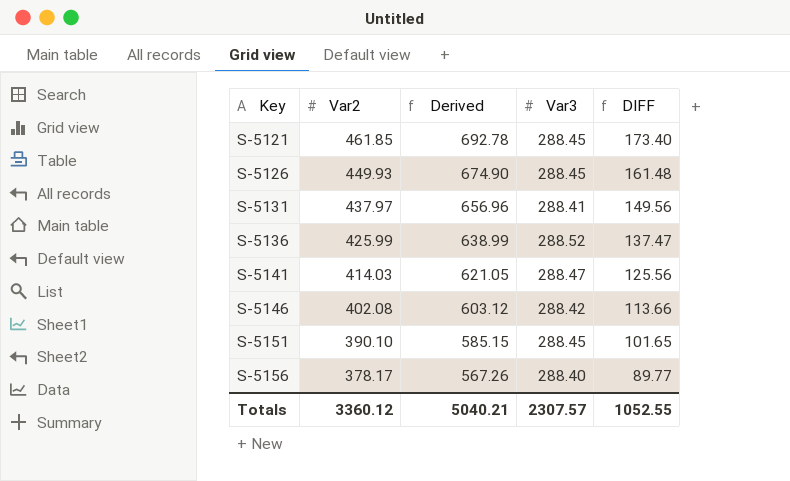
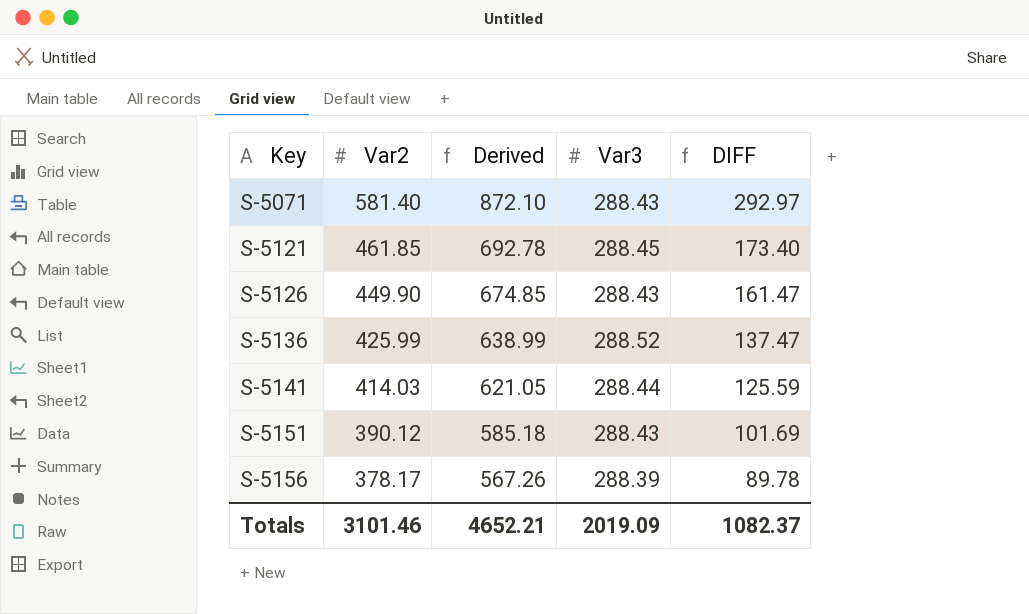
row S-5131: 437.97 | 656.96 | 288.41 | 149.56 -> none
row S-5146: 402.08 | 603.12 | 288.42 | 113.66 -> none
row S-5071: none -> 581.40 | 872.10 | 288.43 | 292.97
S-5126 | Var2: 449.93 -> 449.90
S-5126 | Derived: 674.90 -> 674.85
S-5126 | Var3: 288.45 -> 288.43
S-5126 | DIFF: 161.48 -> 161.47
S-5141 | Var3: 288.47 -> 288.44
S-5141 | DIFF: 125.56 -> 125.59
S-5151 | Var2: 390.10 -> 390.12
S-5151 | Derived: 585.15 -> 585.18
S-5151 | Var3: 288.45 -> 288.43
S-5151 | DIFF: 101.65 -> 101.69
S-5156 | Var3: 288.40 -> 288.39
S-5156 | DIFF: 89.77 -> 89.78
Totals | Var2: 3360.12 -> 3101.46
Totals | Derived: 5040.21 -> 4652.21
Totals | Var3: 2307.57 -> 2019.09
Totals | DIFF: 1052.55 -> 1082.37

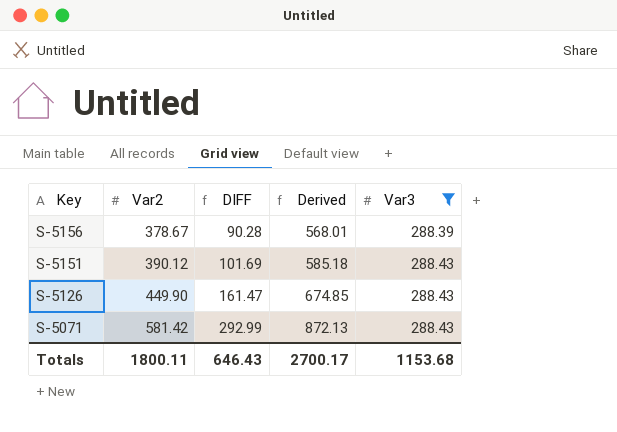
filter: none -> Var3 <= 288.43
row order: Key ascending -> Key descending
column DIFF | position: 5 -> 3
S-5156 | Var2: 378.17 -> 378.67
S-5156 | DIFF: 89.78 -> 90.28
S-5156 | Derived: 567.26 -> 568.01
S-5071 | Var2: 581.40 -> 581.42
S-5071 | DIFF: 292.97 -> 292.99
S-5071 | Derived: 872.10 -> 872.13
Totals | Var2: 3101.46 -> 1800.11
Totals | DIFF: 1082.37 -> 646.43
Totals | Derived: 4652.21 -> 2700.17
Totals | Var3: 2019.09 -> 1153.68

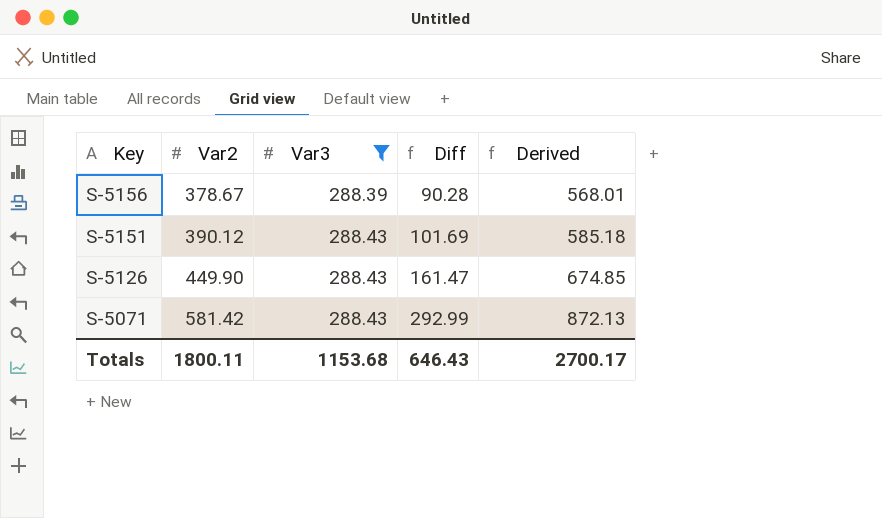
column Var3 | position: 5 -> 3
column name: DIFF -> Diff

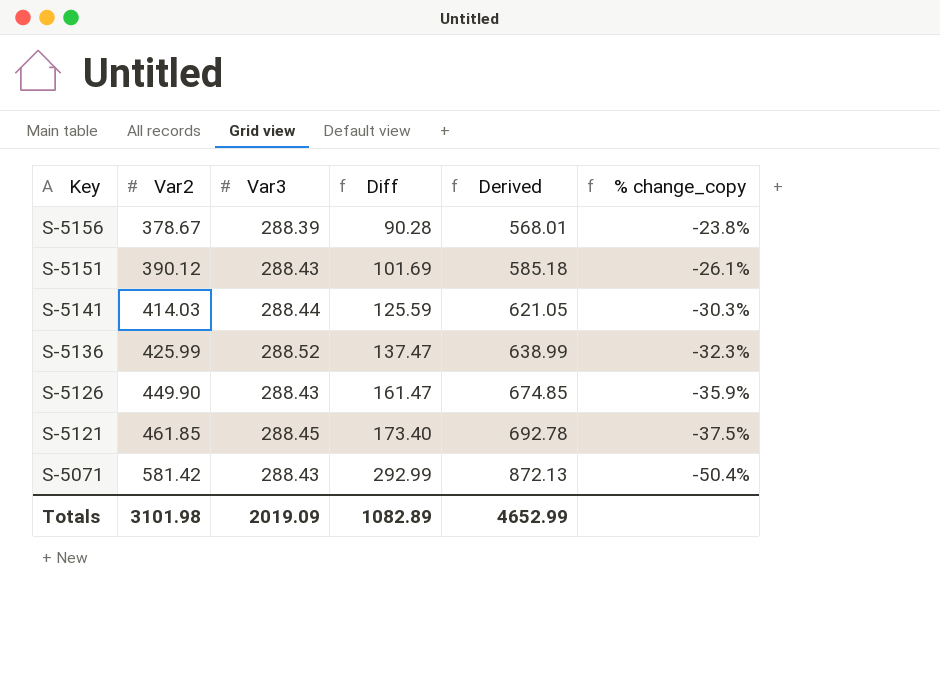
filter: Var3 <= 288.43 -> none
column % change_copy | formula: none -> ([Var3] - [Var2]) / [Var2]
Totals | Var2: 1800.11 -> 3101.98
Totals | Var3: 1153.68 -> 2019.09
Totals | Diff: 646.43 -> 1082.89
Totals | Derived: 2700.17 -> 4652.99

